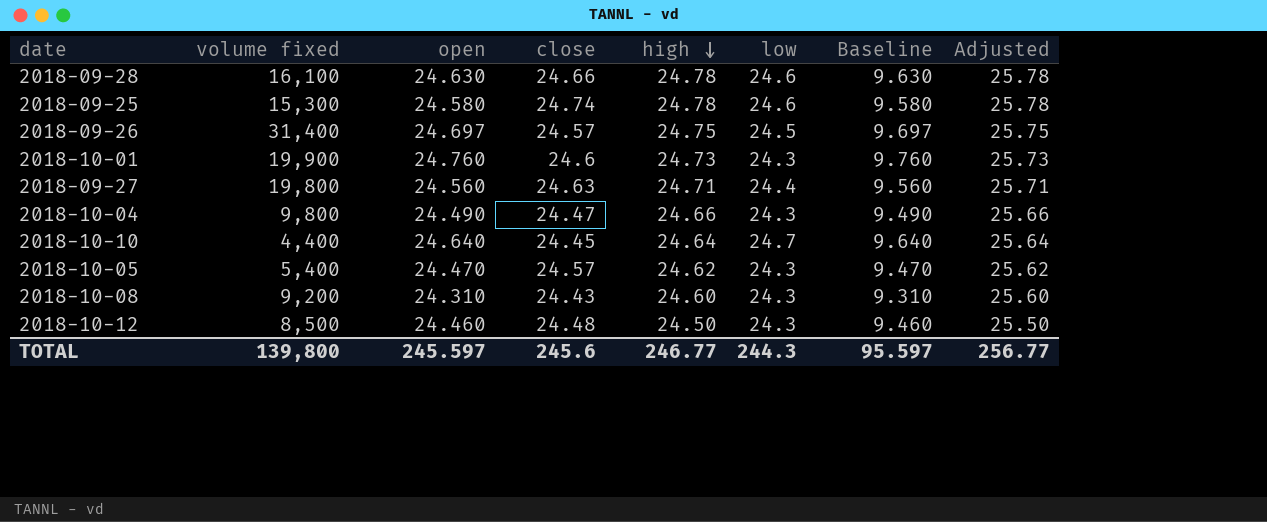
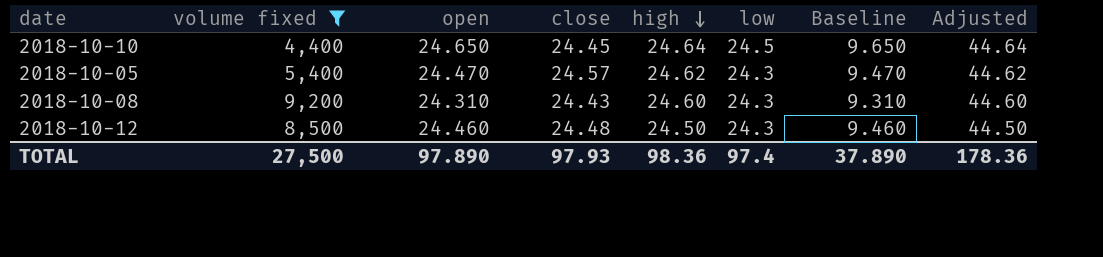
filter: none -> volume fixed <= 9,200
column Adjusted | formula: [high] + 1 -> [high] + 20
2018-10-10 | open: 24.640 -> 24.650
2018-10-10 | low: 24.7 -> 24.5
2018-10-10 | Baseline: 9.640 -> 9.650
TOTAL | volume fixed: 139,800 -> 27,500
TOTAL | open: 245.597 -> 97.890
TOTAL | close: 245.6 -> 97.93
TOTAL | high: 246.77 -> 98.36
TOTAL | low: 244.3 -> 97.4
TOTAL | Baseline: 95.597 -> 37.890
TOTAL | Adjusted: 256.77 -> 178.36

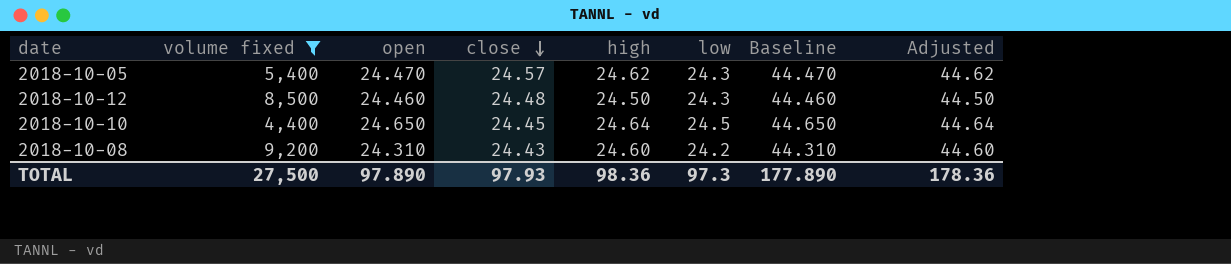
row order: high descending -> close descending
column Baseline | formula: [open] - 15 -> [open] + 20
2018-10-08 | low: 24.3 -> 24.2
TOTAL | low: 97.4 -> 97.3
TOTAL | Baseline: 37.890 -> 177.890

